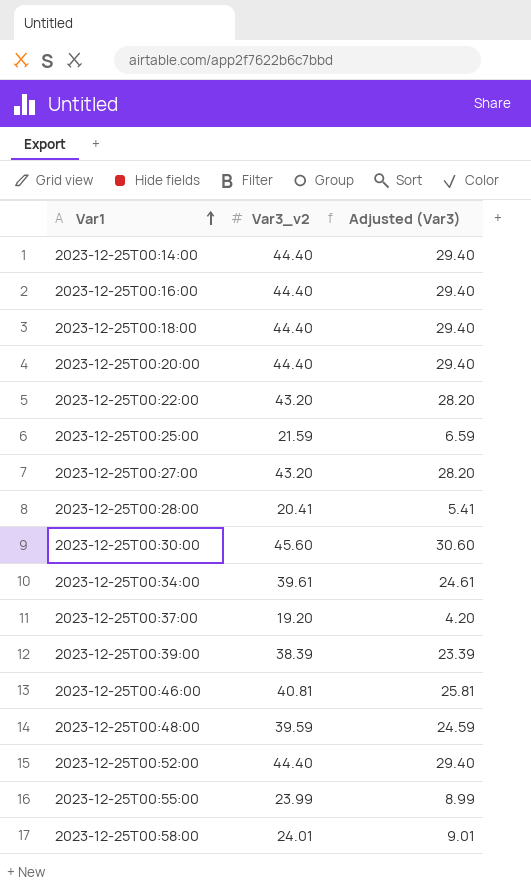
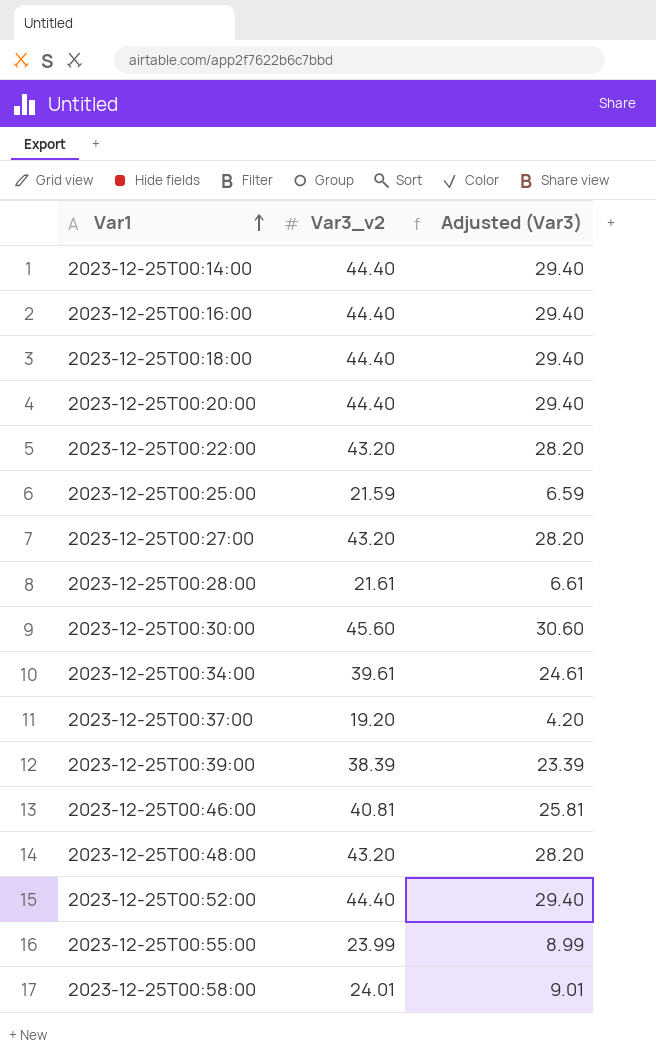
2023-12-25T00:28:00 | Var3_v2: 20.41 -> 21.61
2023-12-25T00:28:00 | Adjusted (Var3): 5.41 -> 6.61
2023-12-25T00:48:00 | Var3_v2: 39.59 -> 43.20
2023-12-25T00:48:00 | Adjusted (Var3): 24.59 -> 28.20

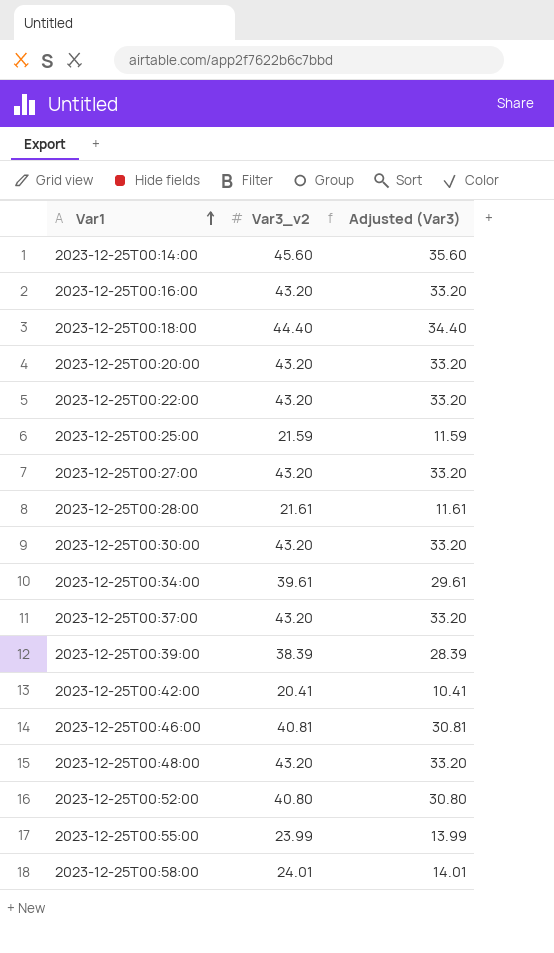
column Adjusted (Var3) | formula: [Var3_v2] - 15 -> [Var3_v2] - 10
2023-12-25T00:14:00 | Var3_v2: 44.40 -> 45.60
2023-12-25T00:16:00 | Var3_v2: 44.40 -> 43.20
2023-12-25T00:20:00 | Var3_v2: 44.40 -> 43.20
2023-12-25T00:30:00 | Var3_v2: 45.60 -> 43.20
2023-12-25T00:37:00 | Var3_v2: 19.20 -> 43.20
row 2023-12-25T00:42:00: none -> 20.41 | 10.41
2023-12-25T00:52:00 | Var3_v2: 44.40 -> 40.80

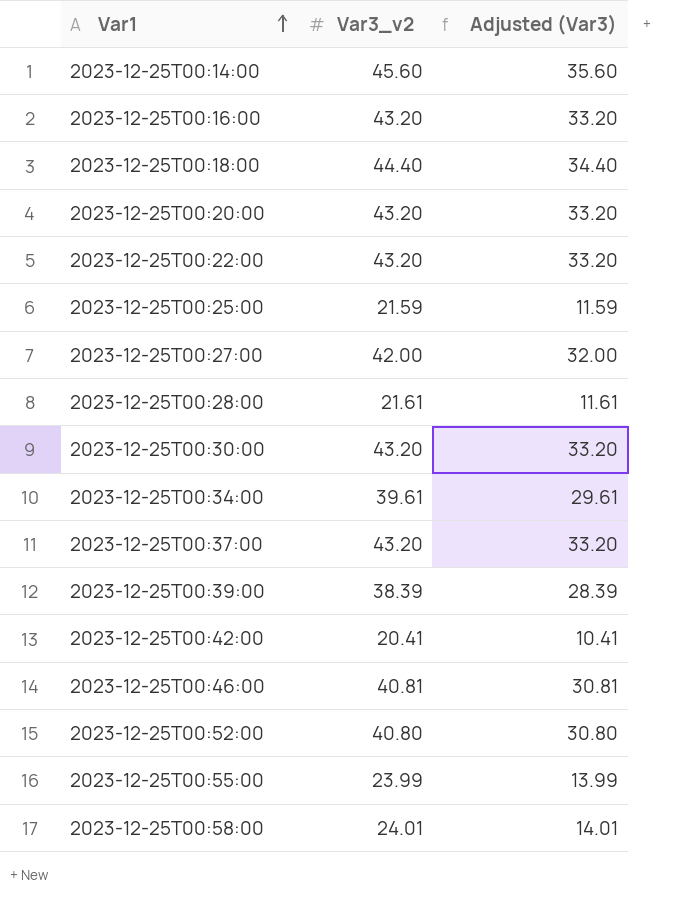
row 2023-12-25T00:48:00: 43.20 | 33.20 -> none
2023-12-25T00:27:00 | Var3_v2: 43.20 -> 42.00
2023-12-25T00:27:00 | Adjusted (Var3): 33.20 -> 32.00

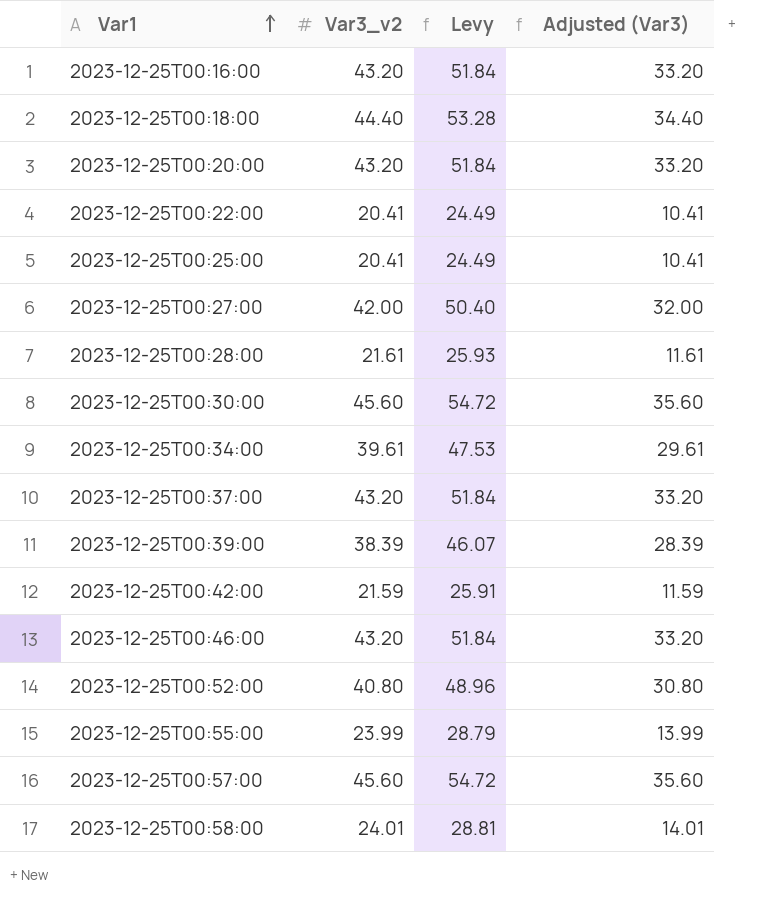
column Levy | formula: none -> [Var3_v2] * 1.2
row 2023-12-25T00:14:00: 45.60 | 35.60 -> none
2023-12-25T00:22:00 | Var3_v2: 43.20 -> 20.41
2023-12-25T00:22:00 | Adjusted (Var3): 33.20 -> 10.41
2023-12-25T00:25:00 | Var3_v2: 21.59 -> 20.41
2023-12-25T00:25:00 | Adjusted (Var3): 11.59 -> 10.41
2023-12-25T00:30:00 | Var3_v2: 43.20 -> 45.60
2023-12-25T00:30:00 | Adjusted (Var3): 33.20 -> 35.60
2023-12-25T00:42:00 | Var3_v2: 20.41 -> 21.59
2023-12-25T00:42:00 | Adjusted (Var3): 10.41 -> 11.59
2023-12-25T00:46:00 | Var3_v2: 40.81 -> 43.20
2023-12-25T00:46:00 | Adjusted (Var3): 30.81 -> 33.20
row 2023-12-25T00:57:00: none -> 45.60 | 54.72 | 35.60

